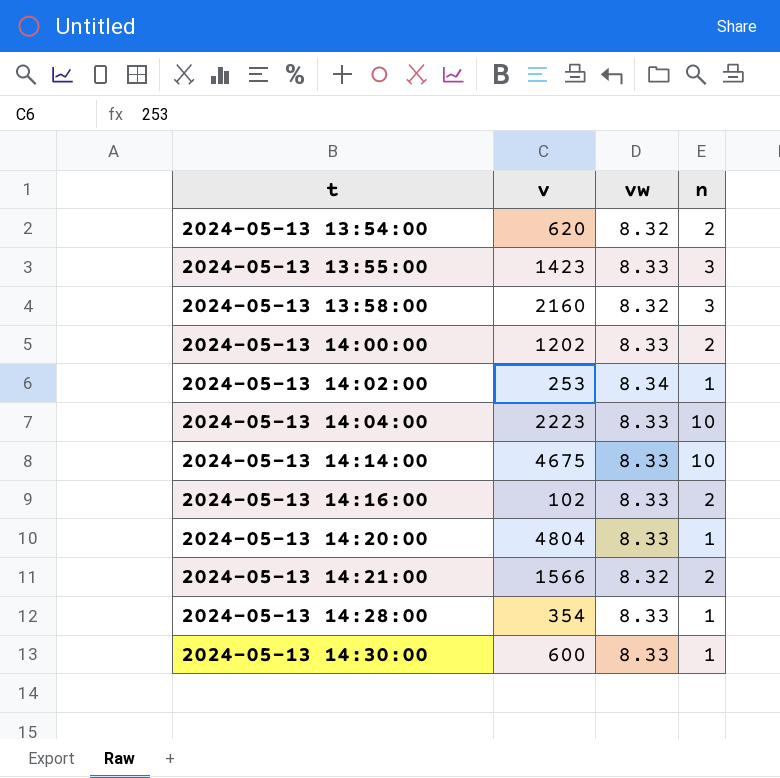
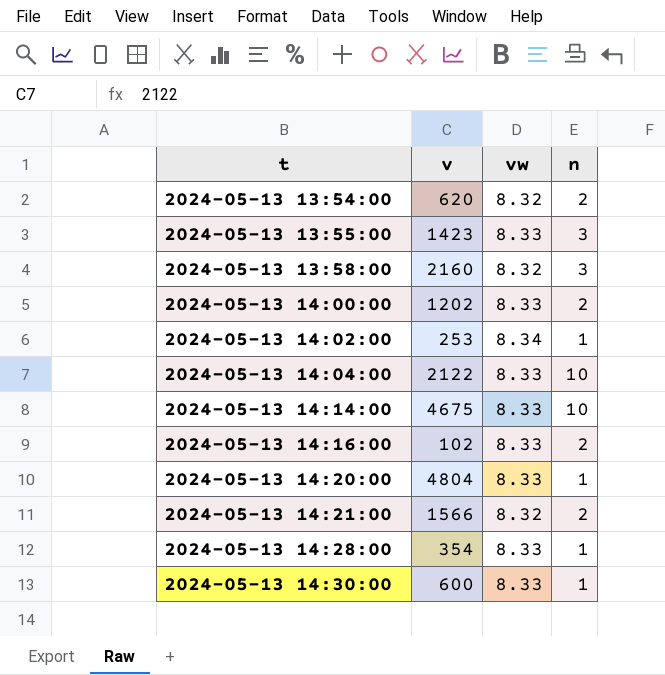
2024-05-13 14:04:00 | v: 2223 -> 2122

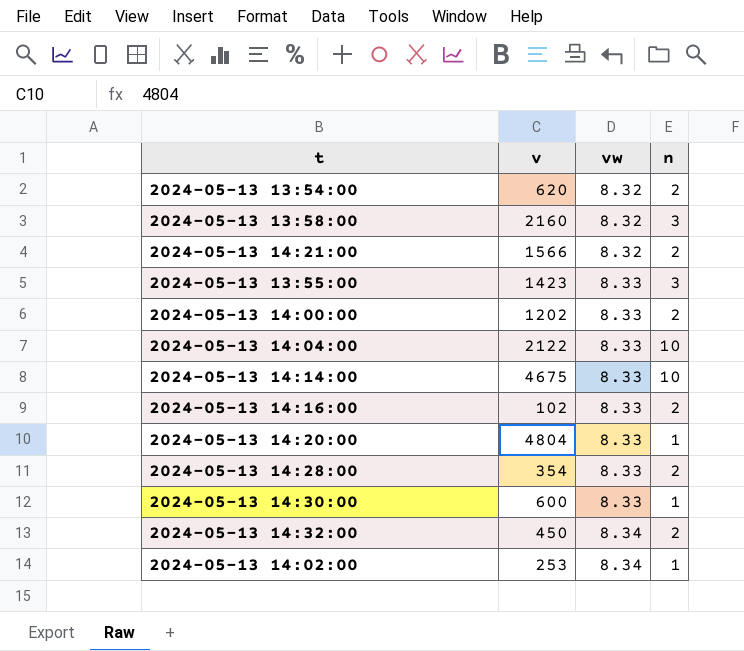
row order: t ascending -> vw ascending
2024-05-13 14:28:00 | n: 1 -> 2
row 2024-05-13 14:32:00: none -> 450 | 8.34 | 2

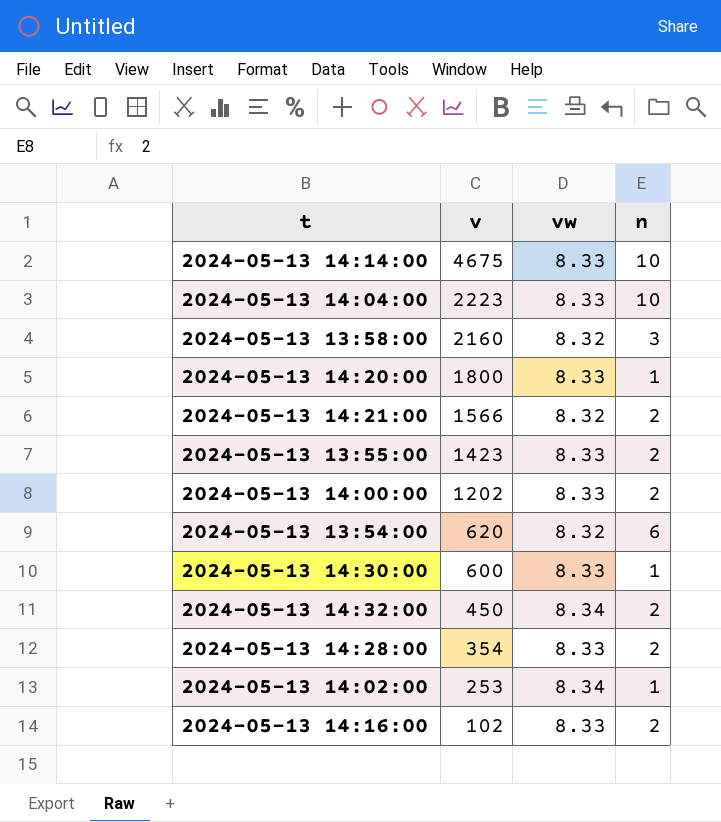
row order: vw ascending -> v descending
2024-05-13 14:04:00 | v: 2122 -> 2223
2024-05-13 14:20:00 | v: 4804 -> 1800
2024-05-13 13:55:00 | n: 3 -> 2
2024-05-13 13:54:00 | n: 2 -> 6

